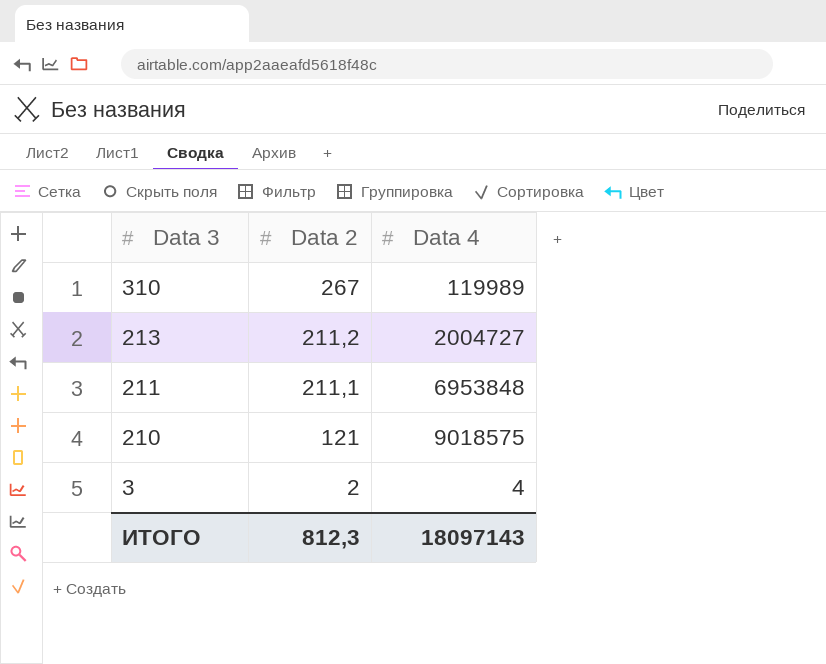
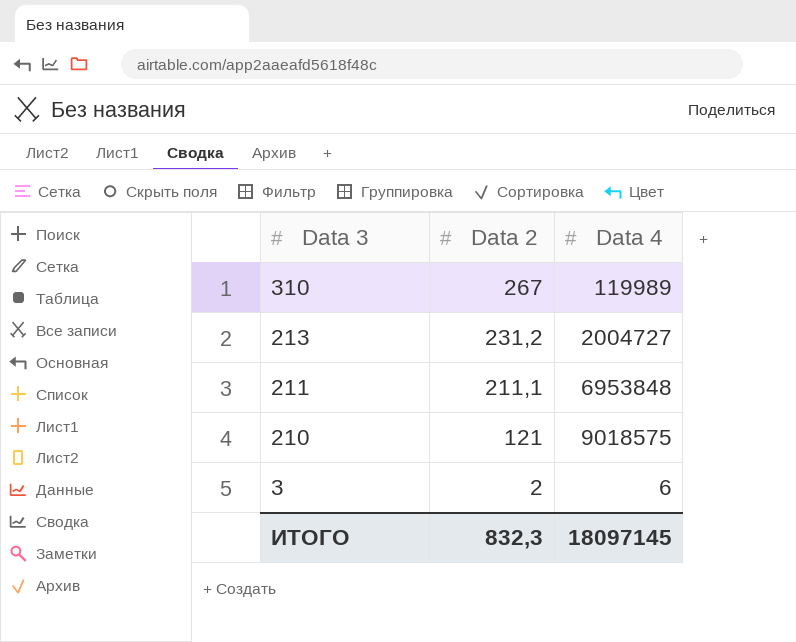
213 | Data 2: 211,2 -> 231,2
3 | Data 4: 4 -> 6
ИТОГО | Data 2: 812,3 -> 832,3
ИТОГО | Data 4: 18097143 -> 18097145

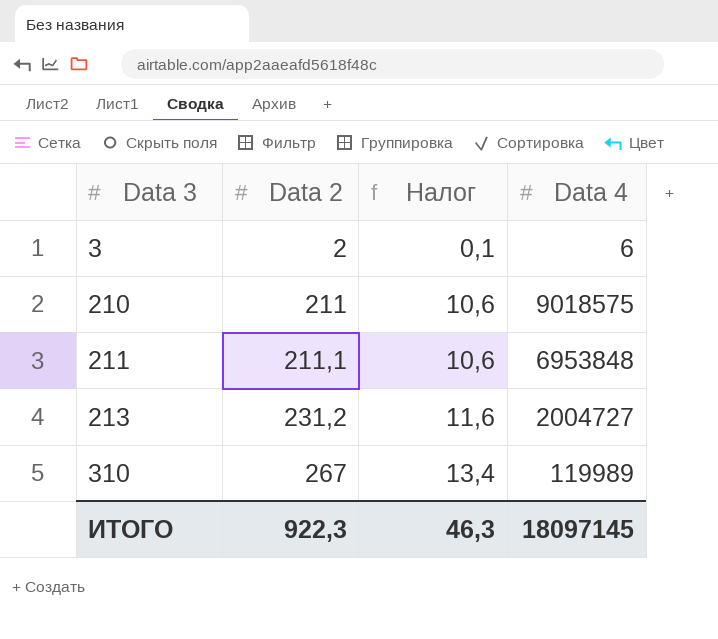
row order: Data 3 descending -> Data 3 ascending
column Налог | formula: none -> [Data 2] * 0,05
210 | Data 2: 121 -> 211
ИТОГО | Data 2: 832,3 -> 922,3

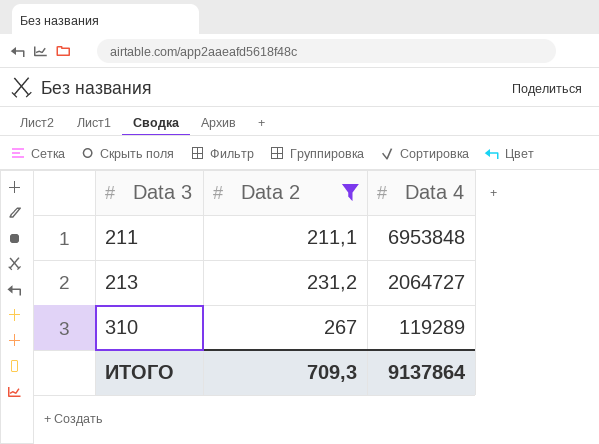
filter: none -> Data 2 >= 211,1
column Налог | formula: [Data 2] * 0,05 -> none
213 | Data 4: 2004727 -> 2064727
310 | Data 4: 119989 -> 119289
ИТОГО | Data 2: 922,3 -> 709,3
ИТОГО | Data 4: 18097145 -> 9137864

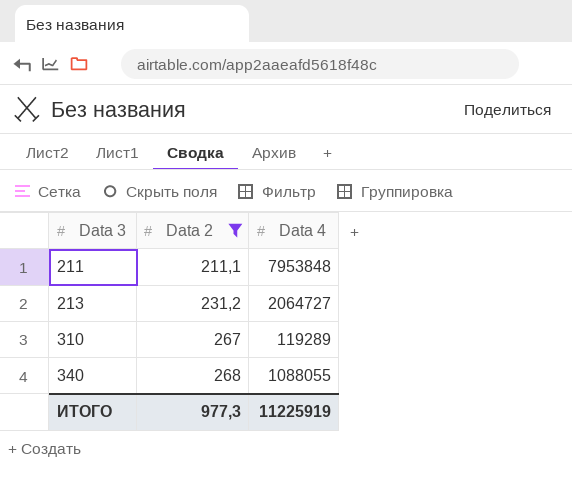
211 | Data 4: 6953848 -> 7953848
row 340: none -> 268 | 1088055
ИТОГО | Data 2: 709,3 -> 977,3
ИТОГО | Data 4: 9137864 -> 11225919

